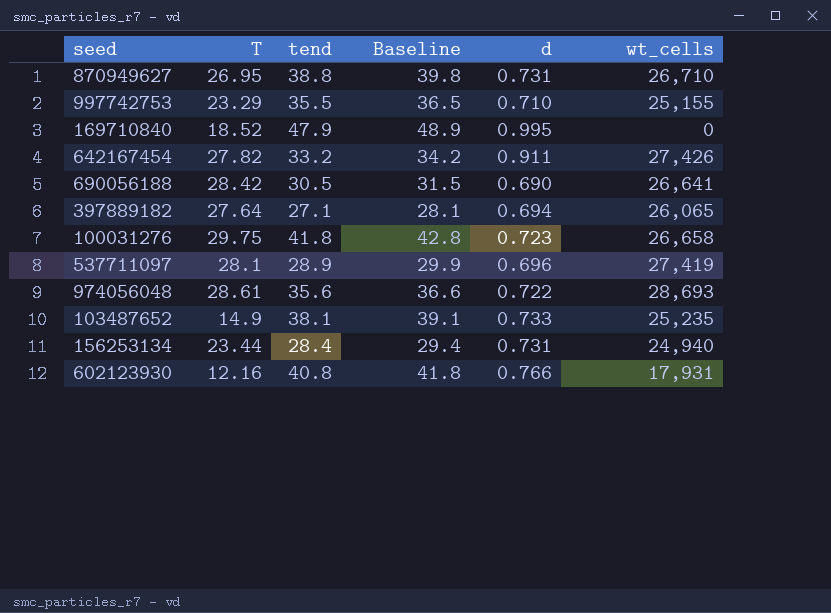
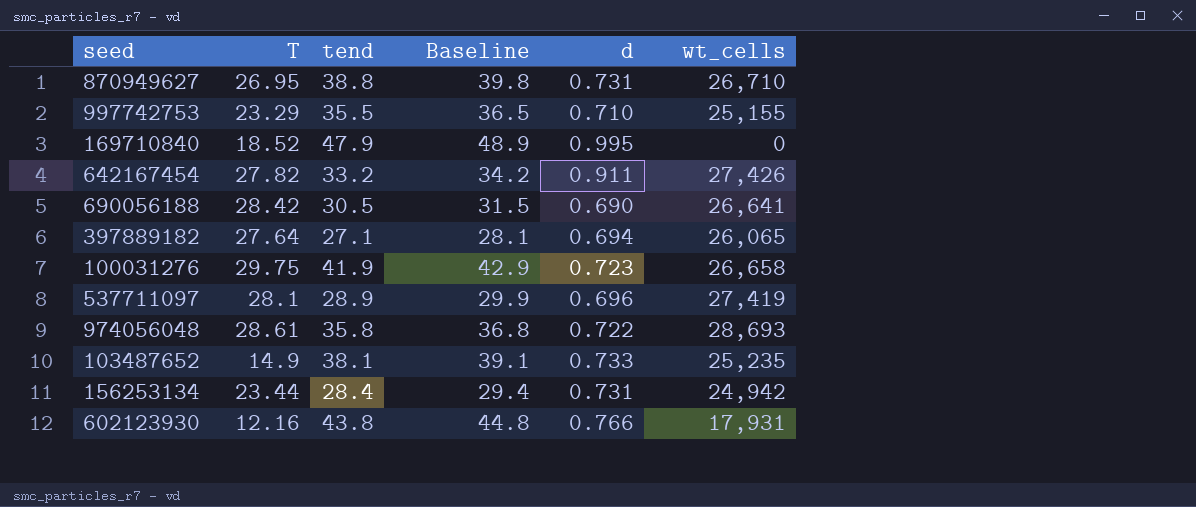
100031276 | tend: 41.8 -> 41.9
100031276 | Baseline: 42.8 -> 42.9
974056048 | tend: 35.6 -> 35.8
974056048 | Baseline: 36.6 -> 36.8
156253134 | wt_cells: 24,940 -> 24,942
602123930 | tend: 40.8 -> 43.8
602123930 | Baseline: 41.8 -> 44.8

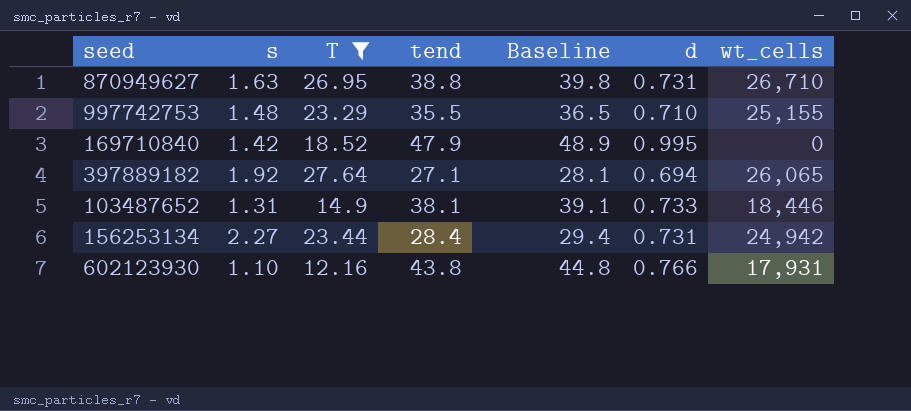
filter: none -> T <= 27.64
column s | position: none -> 2
103487652 | wt_cells: 25,235 -> 18,446

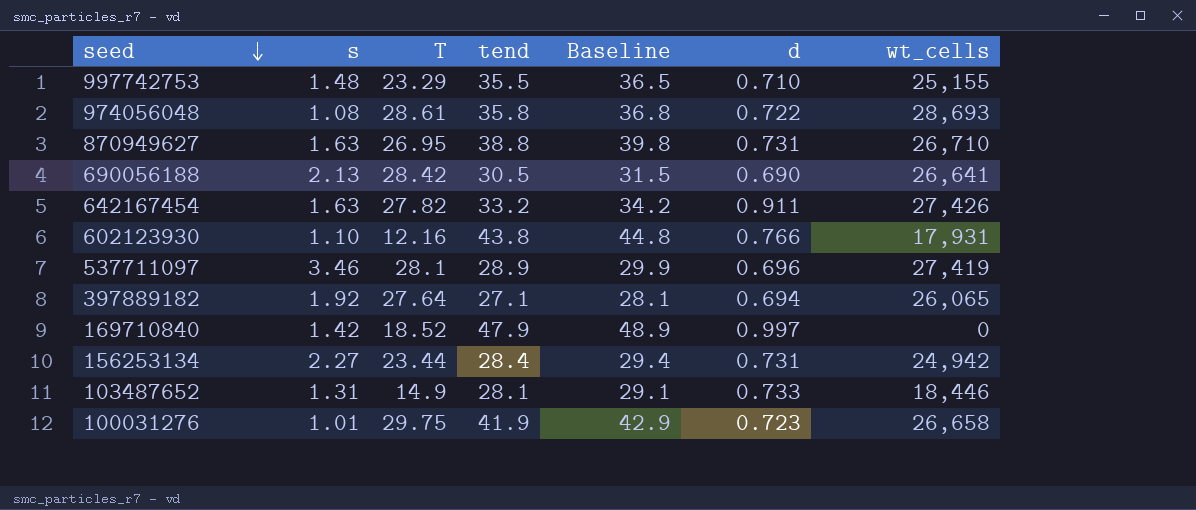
filter: T <= 27.64 -> none
row order: none -> seed descending
169710840 | d: 0.995 -> 0.997
103487652 | tend: 38.1 -> 28.1
103487652 | Baseline: 39.1 -> 29.1

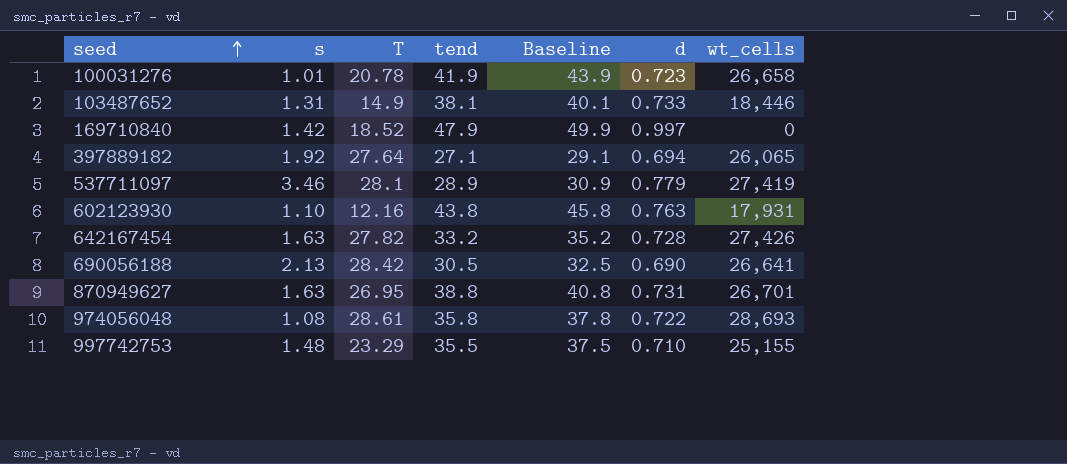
row order: seed descending -> seed ascending
column Baseline | formula: [tend] + 1 -> [tend] + 2
row 156253134: 2.27 | 23.44 | 28.4 | 29.4 | 0.731 | 24,942 -> none
100031276 | T: 29.75 -> 20.78
103487652 | tend: 28.1 -> 38.1
537711097 | d: 0.696 -> 0.779
602123930 | d: 0.766 -> 0.763
642167454 | d: 0.911 -> 0.728
870949627 | wt_cells: 26,710 -> 26,701

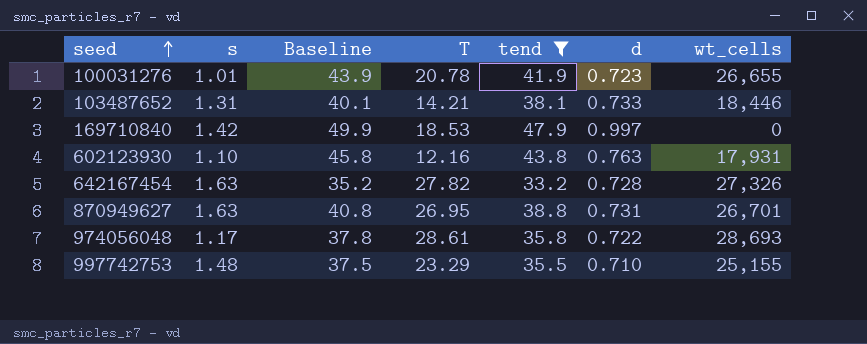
filter: none -> tend >= 33.2
column Baseline | position: 5 -> 3
100031276 | wt_cells: 26,658 -> 26,655
103487652 | T: 14.9 -> 14.21
169710840 | T: 18.52 -> 18.53
642167454 | wt_cells: 27,426 -> 27,326
974056048 | s: 1.08 -> 1.17

